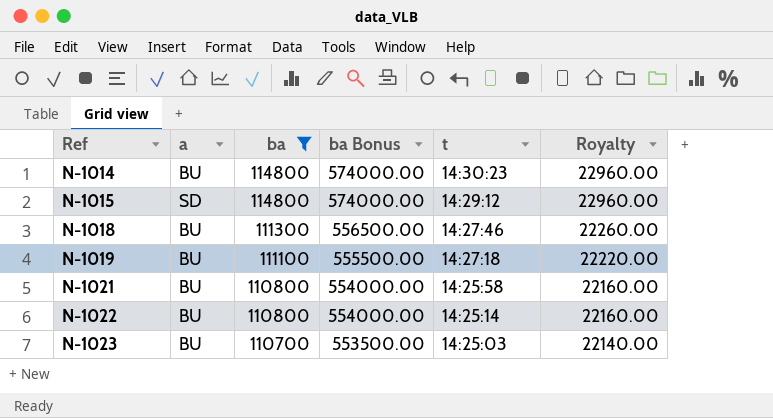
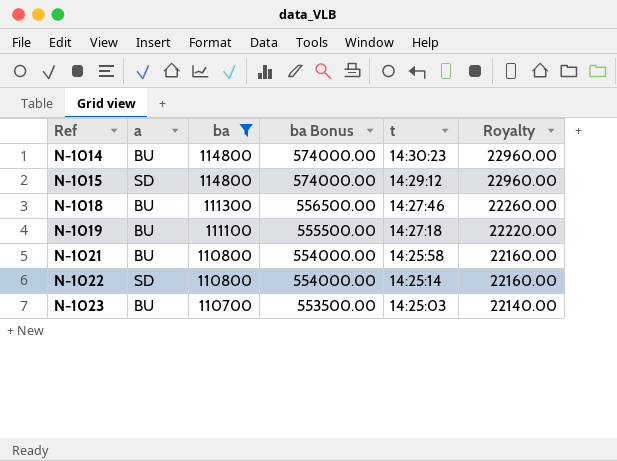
N-1022 | a: BU -> SD

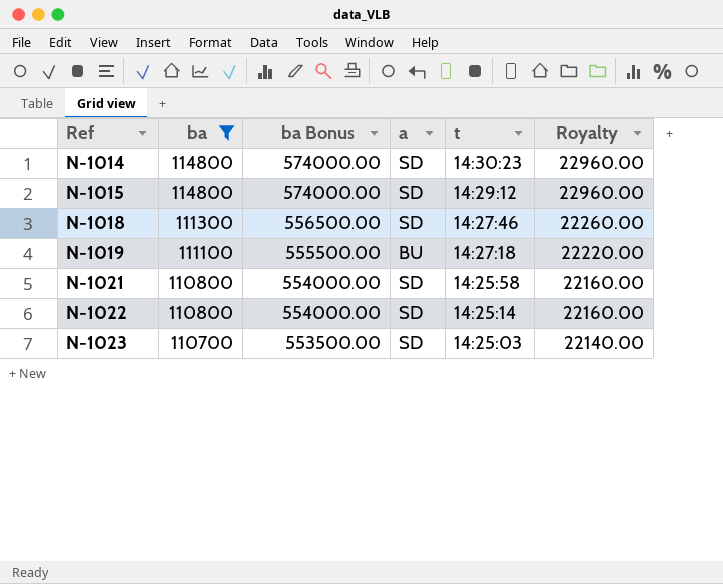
column a | position: 2 -> 4
N-1014 | a: BU -> SD
N-1018 | a: BU -> SD
N-1021 | a: BU -> SD
N-1023 | a: BU -> SD

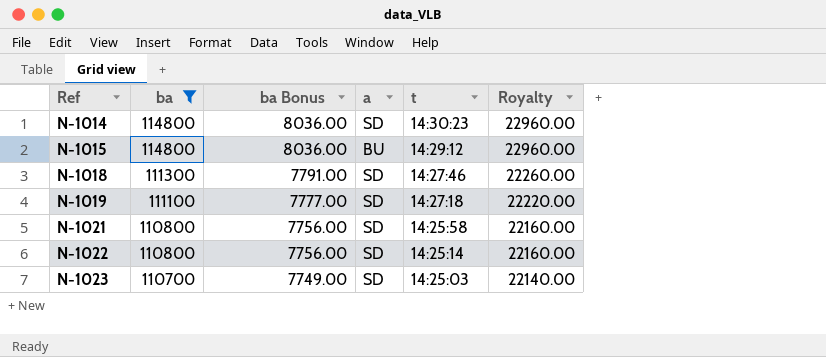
column ba Bonus | formula: [ba] * 5 -> [ba] * 0.07
N-1015 | a: SD -> BU
N-1019 | a: BU -> SD

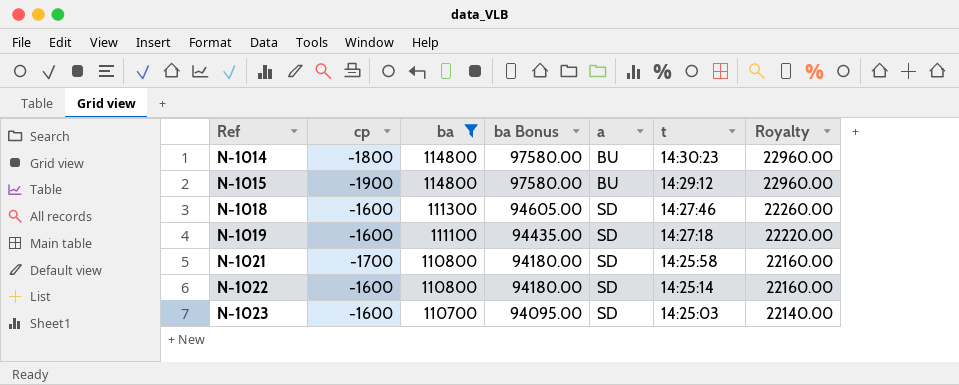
column cp | position: none -> 2
column ba Bonus | formula: [ba] * 0.07 -> [ba] * 0.85
N-1014 | a: SD -> BU

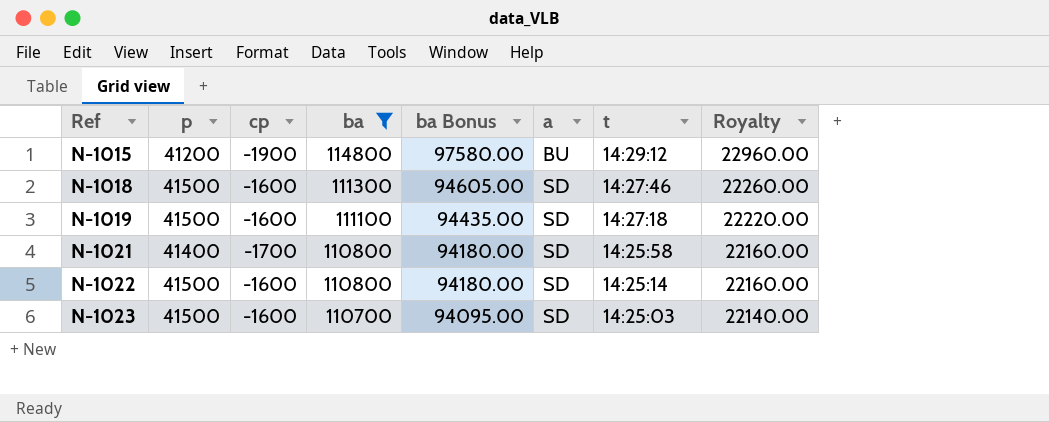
column p | position: none -> 2
row N-1014: -1800 | 114800 | 97580.00 | BU | 14:30:23 | 22960.00 -> none

